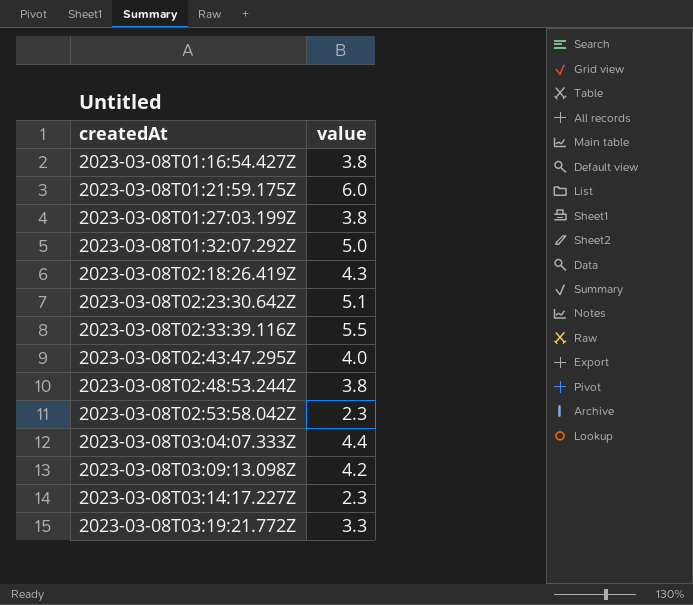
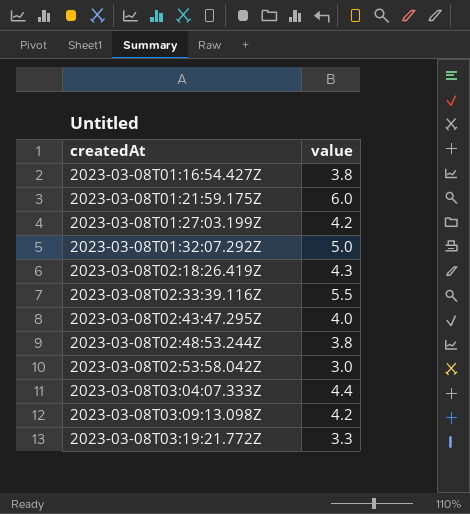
row 2023-03-08T02:23:30.642Z: 5.1 -> none
row 2023-03-08T03:14:17.227Z: 2.3 -> none
2023-03-08T01:27:03.199Z | value: 3.8 -> 4.2
2023-03-08T02:53:58.042Z | value: 2.3 -> 3.0

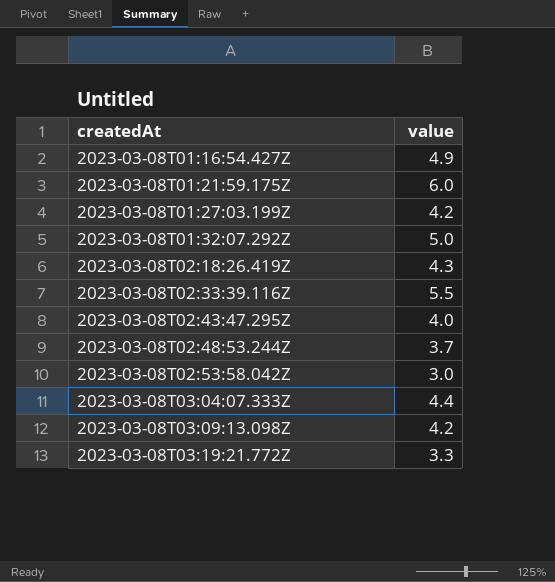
2023-03-08T01:16:54.427Z | value: 3.8 -> 4.9
2023-03-08T02:48:53.244Z | value: 3.8 -> 3.7

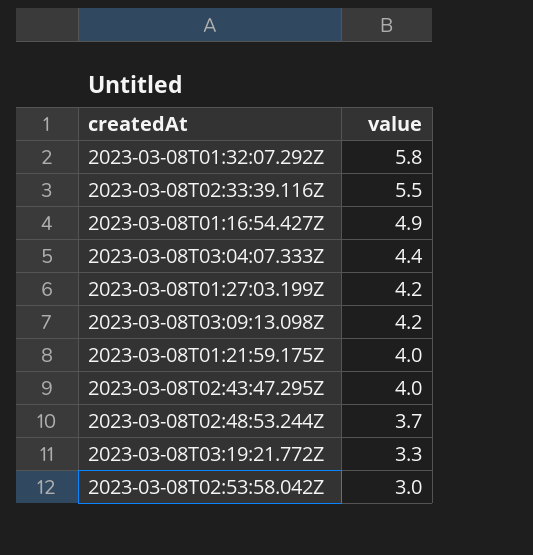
row order: createdAt ascending -> value descending
row 2023-03-08T02:18:26.419Z: 4.3 -> none
2023-03-08T01:32:07.292Z | value: 5.0 -> 5.8
2023-03-08T01:21:59.175Z | value: 6.0 -> 4.0

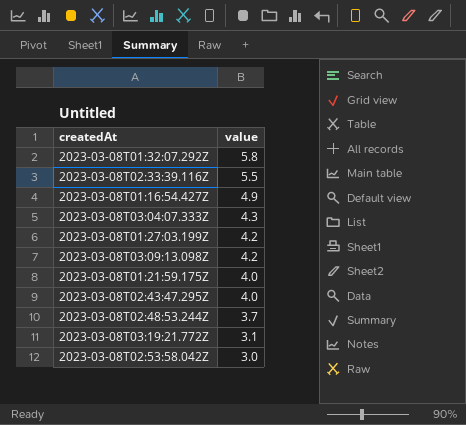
2023-03-08T03:04:07.333Z | value: 4.4 -> 4.3
2023-03-08T03:19:21.772Z | value: 3.3 -> 3.1

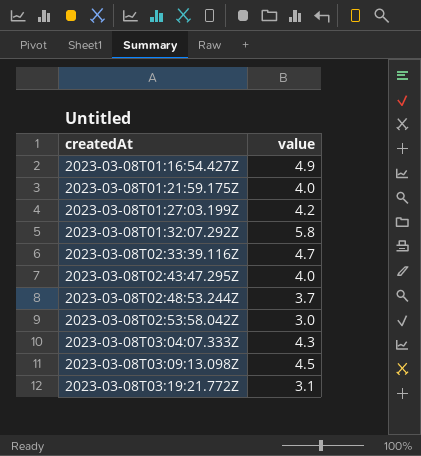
row order: value descending -> createdAt ascending
2023-03-08T02:33:39.116Z | value: 5.5 -> 4.7
2023-03-08T03:09:13.098Z | value: 4.2 -> 4.5

